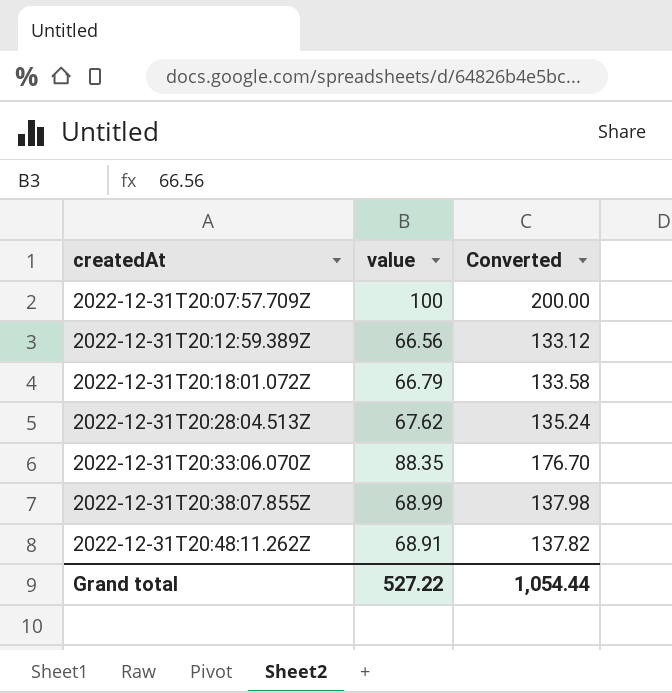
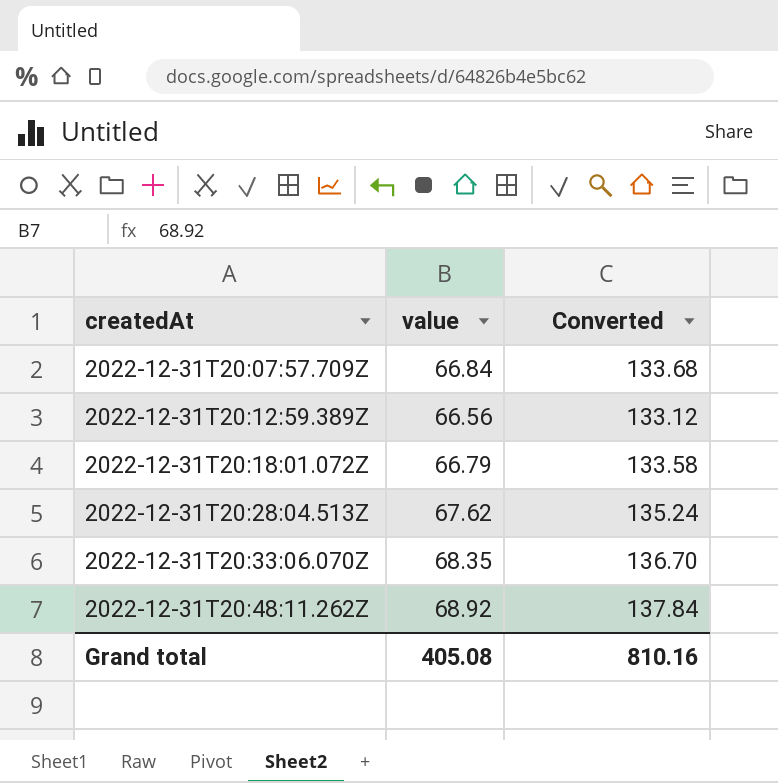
row 2022-12-31T20:38:07.855Z: 68.99 | 137.98 -> none
2022-12-31T20:07:57.709Z | value: 100 -> 66.84
2022-12-31T20:07:57.709Z | Converted: 200.00 -> 133.68
2022-12-31T20:33:06.070Z | value: 88.35 -> 68.35
2022-12-31T20:33:06.070Z | Converted: 176.70 -> 136.70
2022-12-31T20:48:11.262Z | value: 68.91 -> 68.92
2022-12-31T20:48:11.262Z | Converted: 137.82 -> 137.84
Grand total | value: 527.22 -> 405.08
Grand total | Converted: 1,054.44 -> 810.16

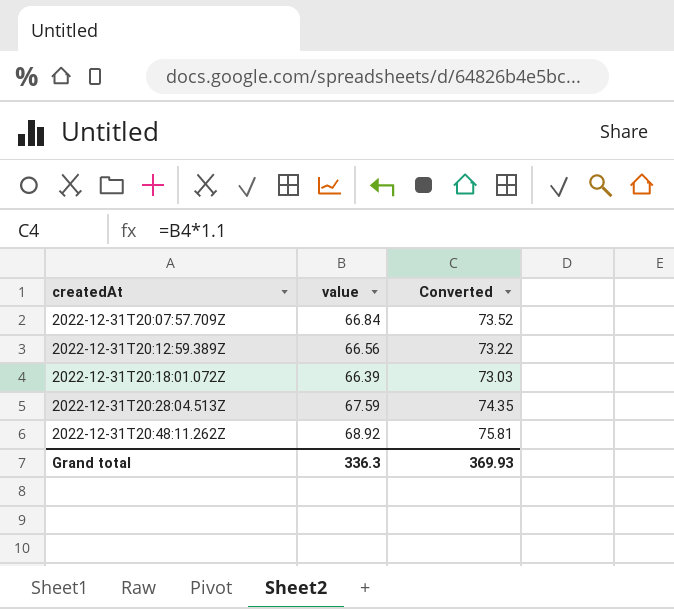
column Converted | formula: [value] * 2 -> [value] * 1.1
row 2022-12-31T20:33:06.070Z: 68.35 | 136.70 -> none
2022-12-31T20:18:01.072Z | value: 66.79 -> 66.39
2022-12-31T20:28:04.513Z | value: 67.62 -> 67.59
Grand total | value: 405.08 -> 336.3
Grand total | Converted: 810.16 -> 369.93

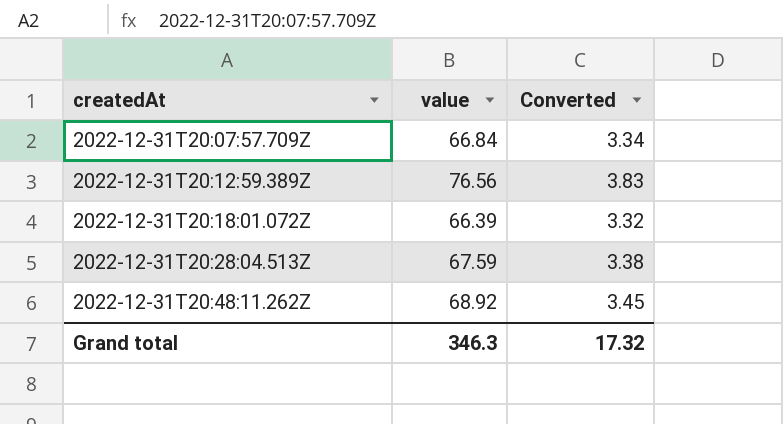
column Converted | formula: [value] * 1.1 -> [value] * 0.05
2022-12-31T20:12:59.389Z | value: 66.56 -> 76.56
Grand total | value: 336.3 -> 346.3
Grand total | Converted: 369.93 -> 17.32

